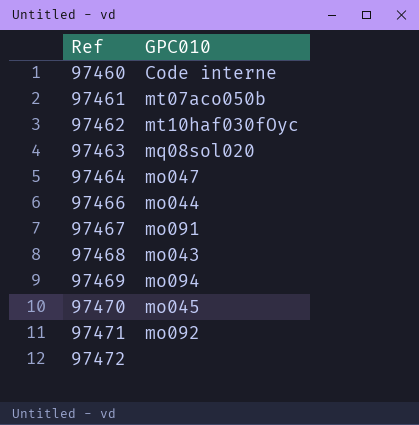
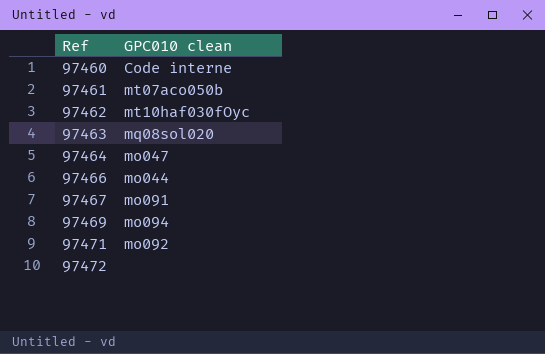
column name: GPC010 -> GPC010 clean
row 97468: mo043 -> none
row 97470: mo045 -> none

